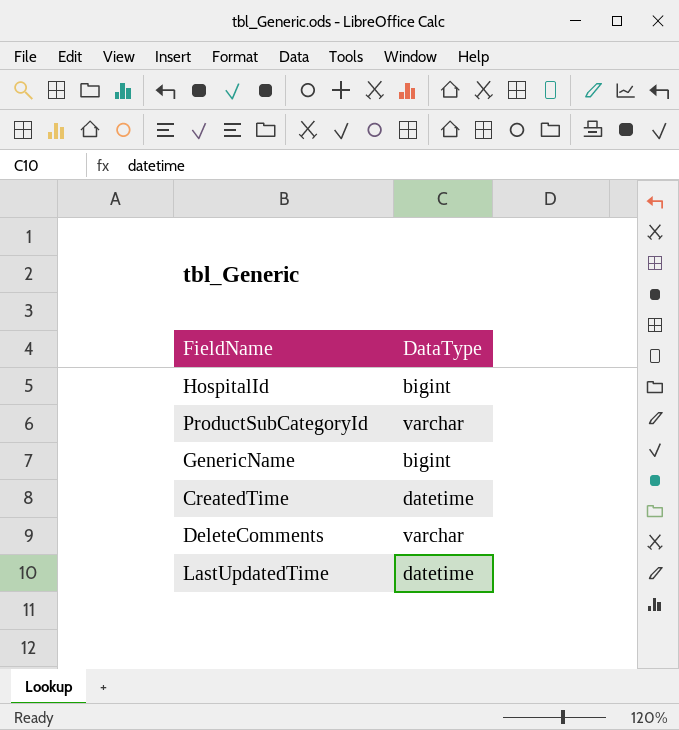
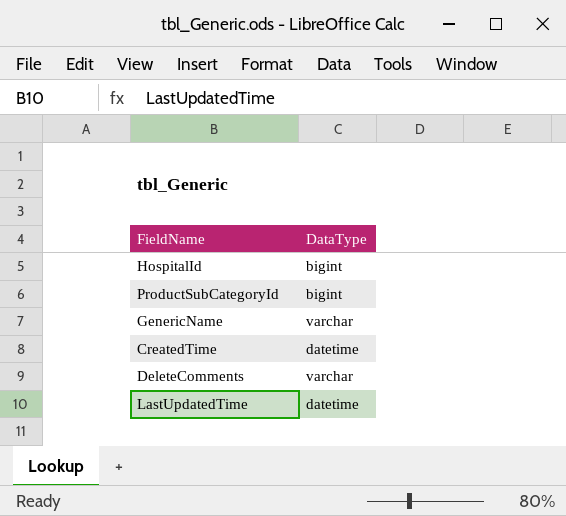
ProductSubCategoryId | DataType: varchar -> bigint
GenericName | DataType: bigint -> varchar

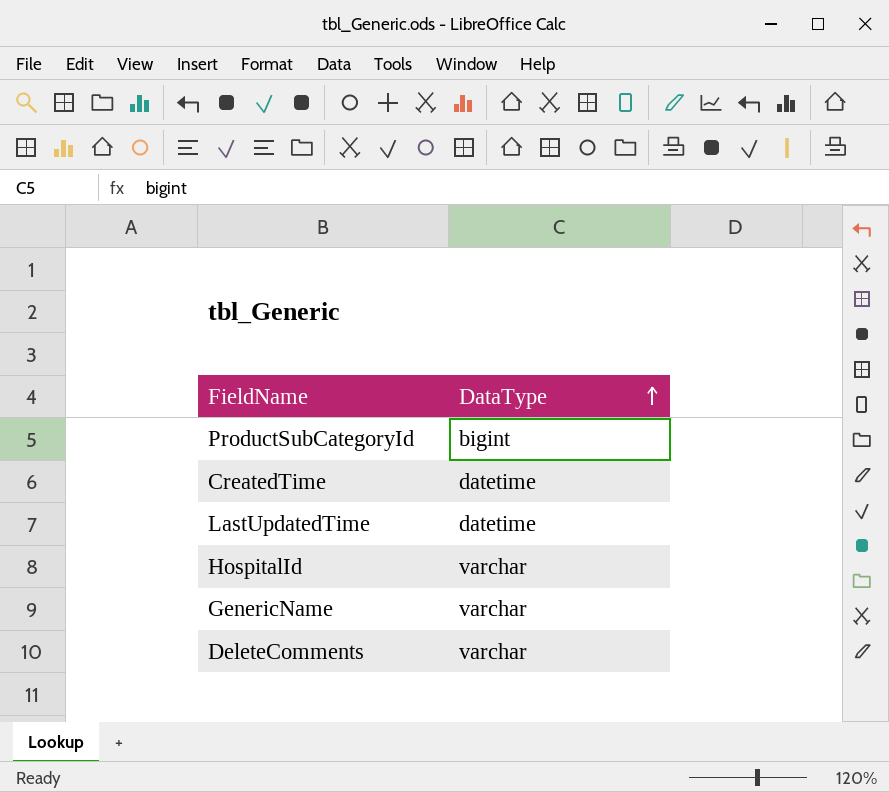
row order: none -> DataType ascending
HospitalId | DataType: bigint -> varchar

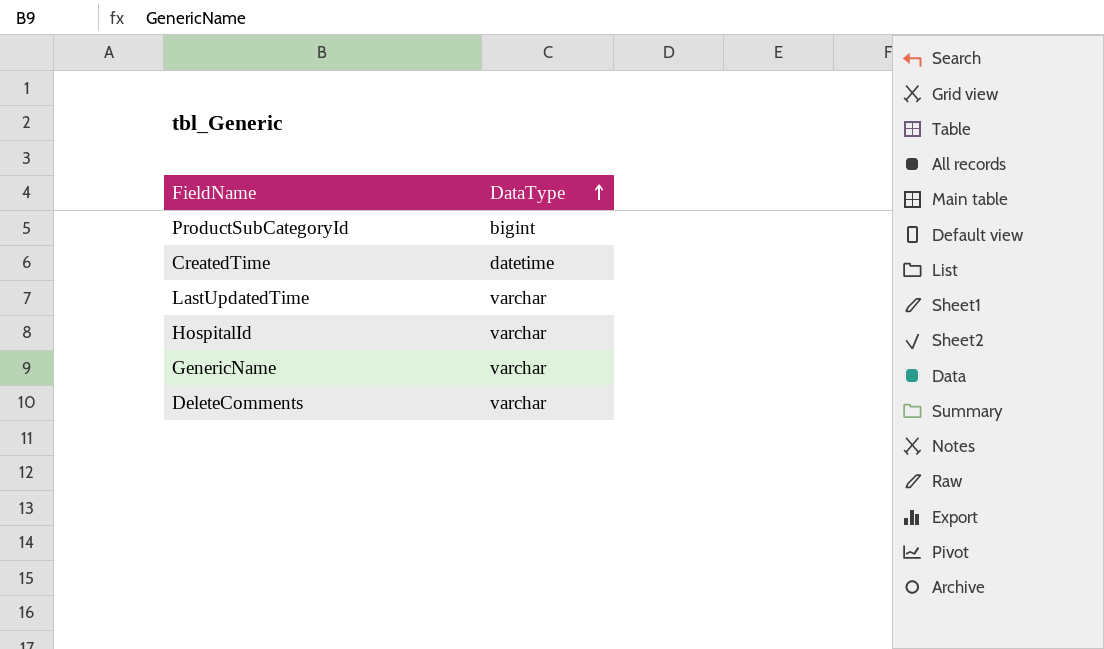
LastUpdatedTime | DataType: datetime -> varchar

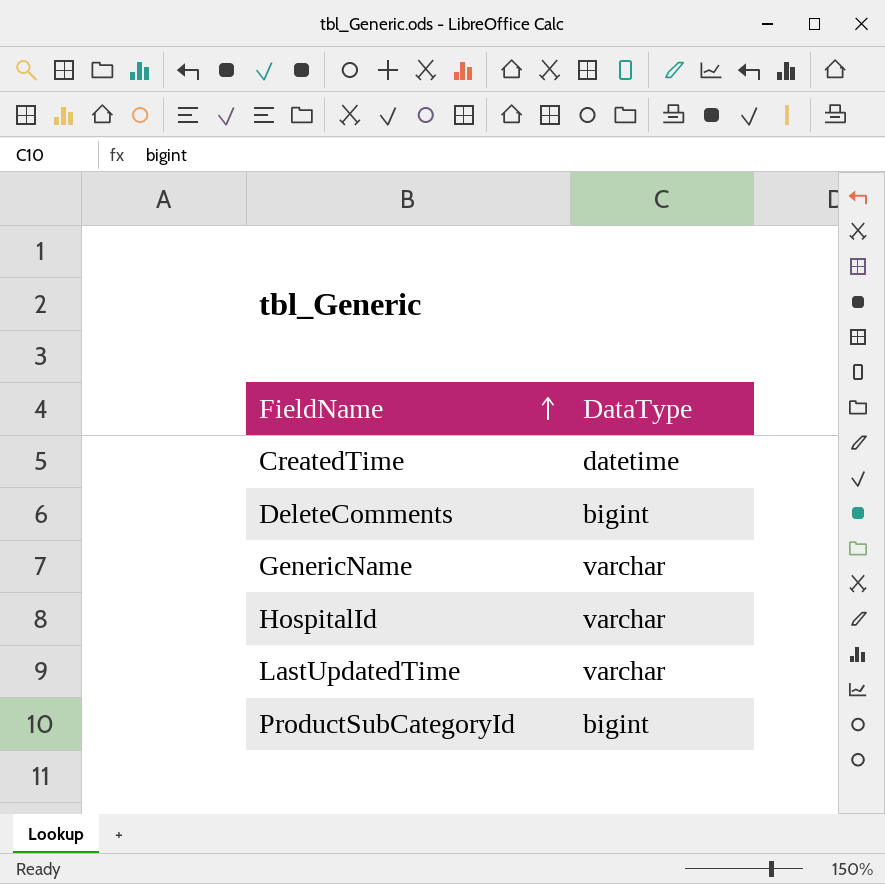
row order: DataType ascending -> FieldName ascending
DeleteComments | DataType: varchar -> bigint

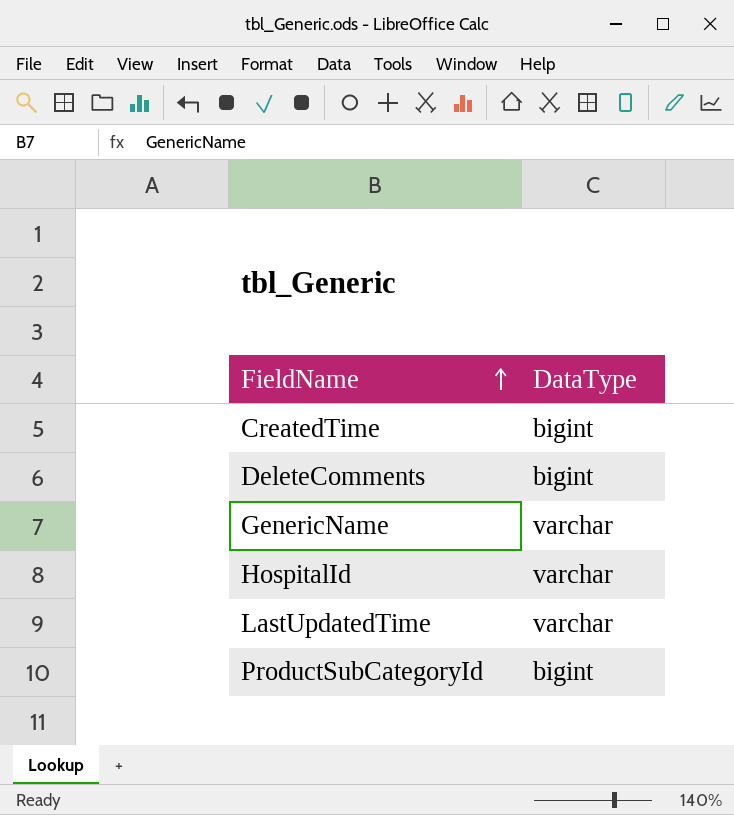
CreatedTime | DataType: datetime -> bigint

